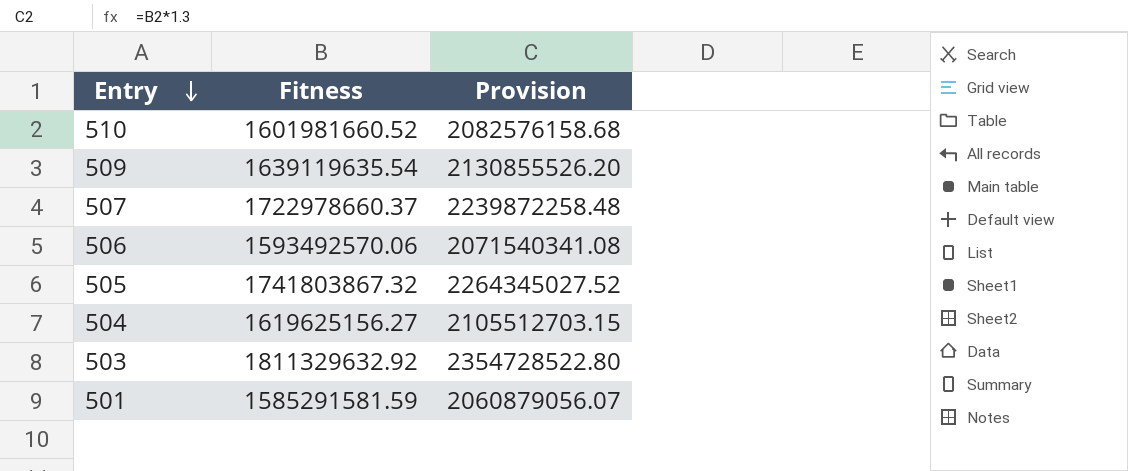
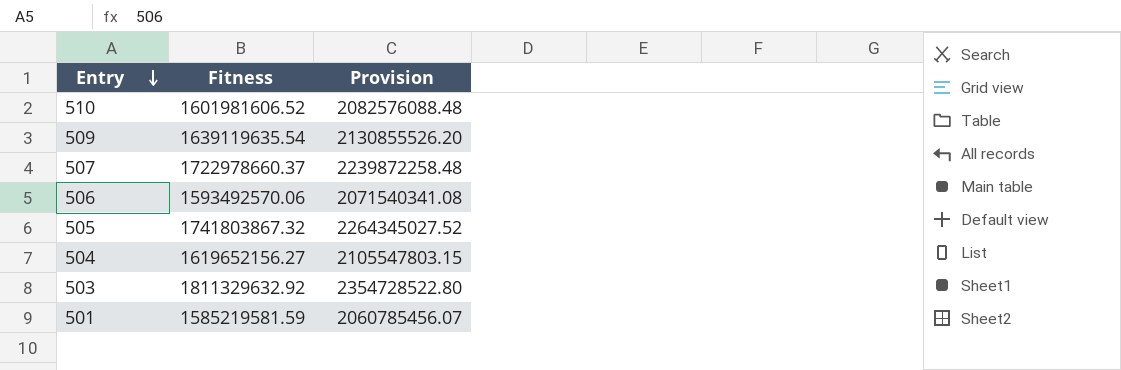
510 | Fitness: 1601981660.52 -> 1601981606.52
510 | Provision: 2082576158.68 -> 2082576088.48
504 | Fitness: 1619625156.27 -> 1619652156.27
504 | Provision: 2105512703.15 -> 2105547803.15
501 | Fitness: 1585291581.59 -> 1585219581.59
501 | Provision: 2060879056.07 -> 2060785456.07

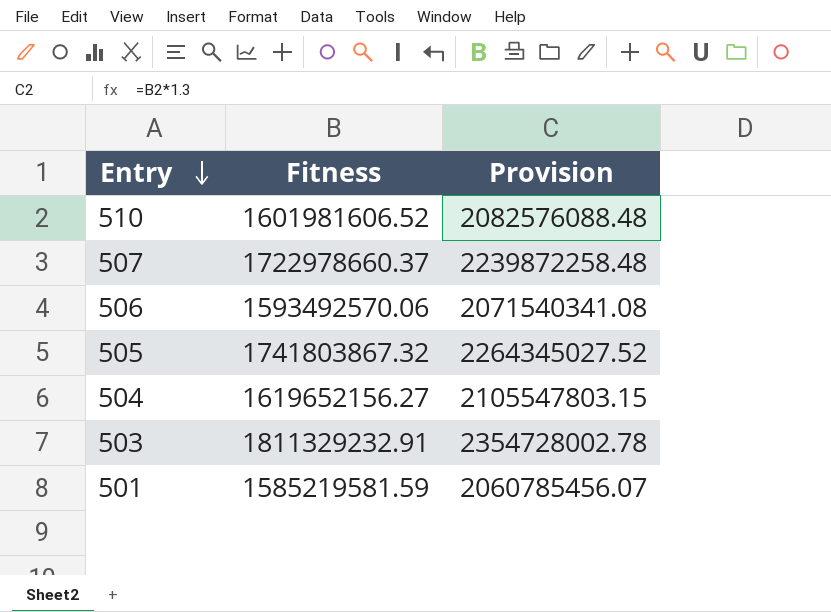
row 509: 1639119635.54 | 2130855526.20 -> none
503 | Fitness: 1811329632.92 -> 1811329232.91
503 | Provision: 2354728522.80 -> 2354728002.78

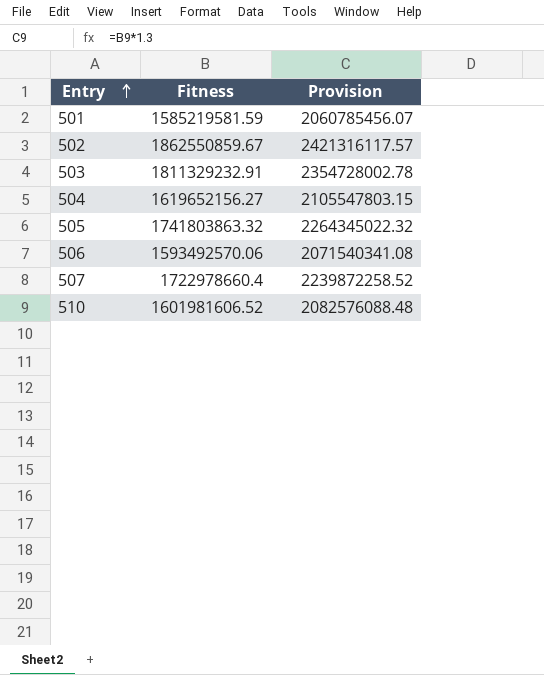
row order: Entry descending -> Entry ascending
row 502: none -> 1862550859.67 | 2421316117.57
505 | Fitness: 1741803867.32 -> 1741803863.32
505 | Provision: 2264345027.52 -> 2264345022.32
507 | Fitness: 1722978660.37 -> 1722978660.4
507 | Provision: 2239872258.48 -> 2239872258.52

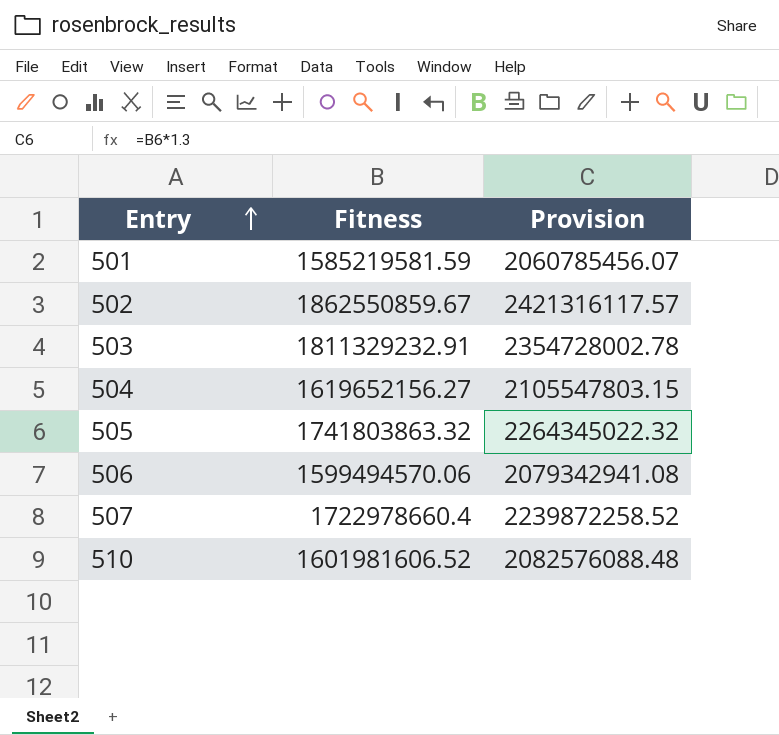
506 | Fitness: 1593492570.06 -> 1599494570.06
506 | Provision: 2071540341.08 -> 2079342941.08

